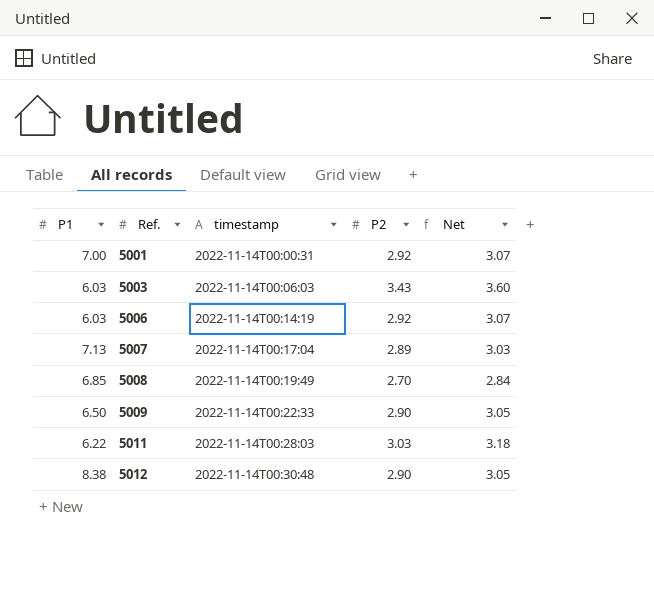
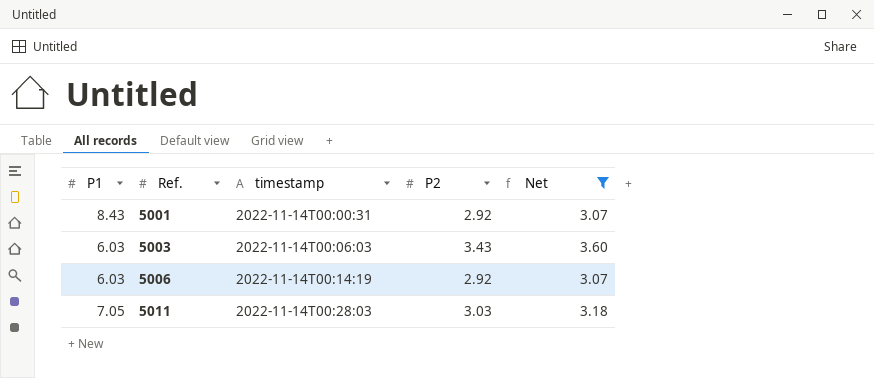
filter: none -> Net >= 3.07
5001 | P1: 7.00 -> 8.43
5011 | P1: 6.22 -> 7.05

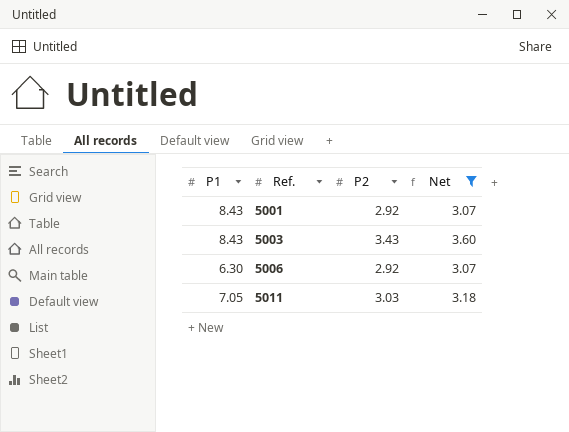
column timestamp | position: 3 -> none
5003 | P1: 6.03 -> 8.43
5006 | P1: 6.03 -> 6.30

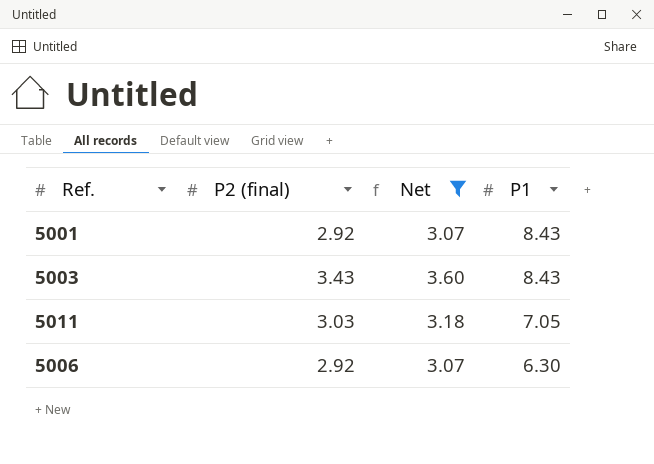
row order: Ref. ascending -> P1 descending
column name: P2 -> P2 (final)
column P1 | position: 1 -> 4

